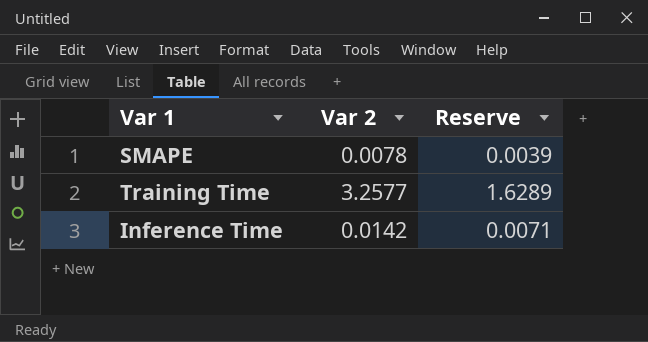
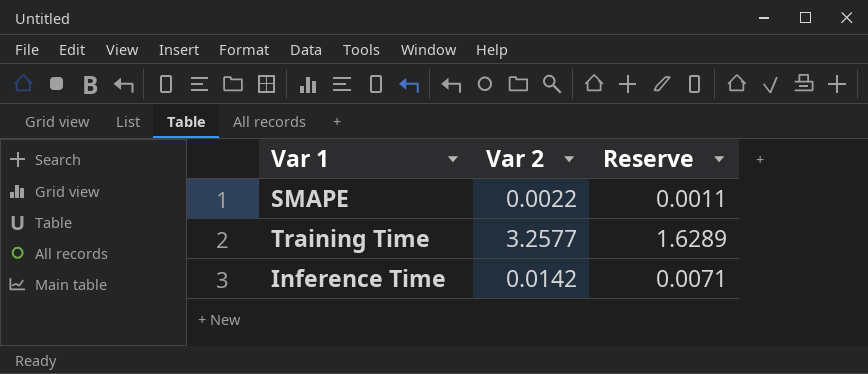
SMAPE | Var 2: 0.0078 -> 0.0022
SMAPE | Reserve: 0.0039 -> 0.0011

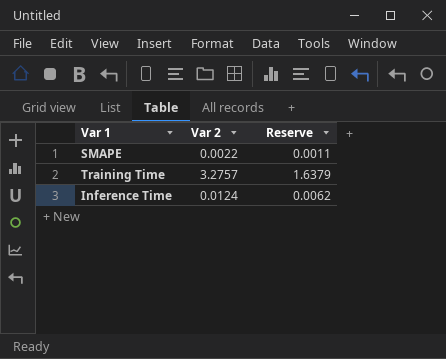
Training Time | Var 2: 3.2577 -> 3.2757
Training Time | Reserve: 1.6289 -> 1.6379
Inference Time | Var 2: 0.0142 -> 0.0124
Inference Time | Reserve: 0.0071 -> 0.0062

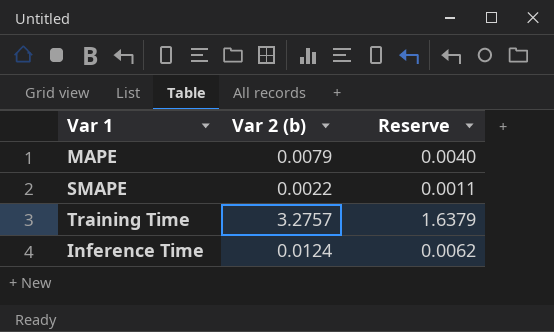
column name: Var 2 -> Var 2 (b)
row MAPE: none -> 0.0079 | 0.0040

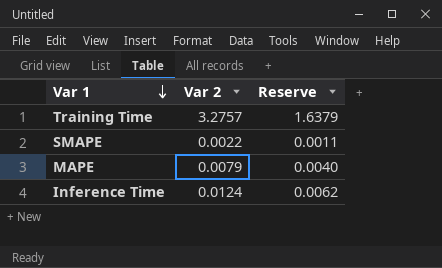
row order: none -> Var 1 descending
column name: Var 2 (b) -> Var 2

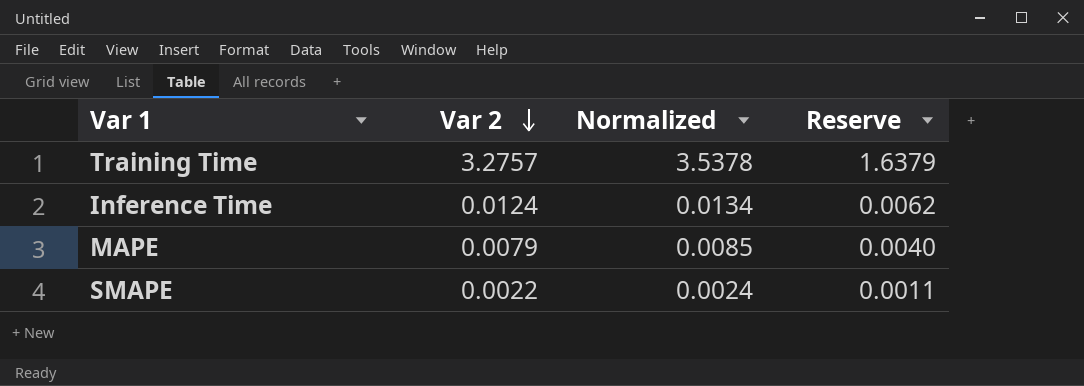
row order: Var 1 descending -> Var 2 descending
column Normalized | formula: none -> [Var 2] * 1.08

